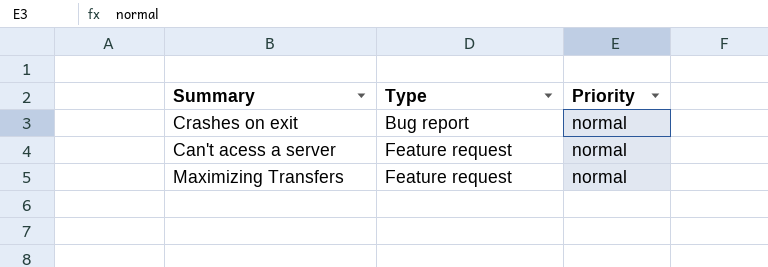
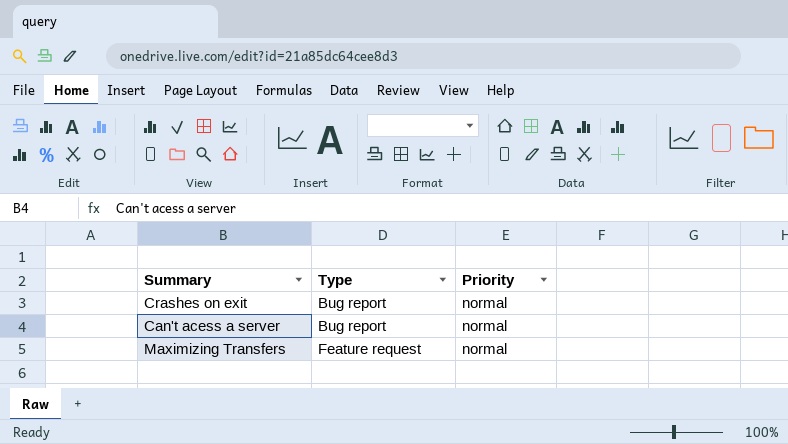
Can't acess a server | Type: Feature request -> Bug report

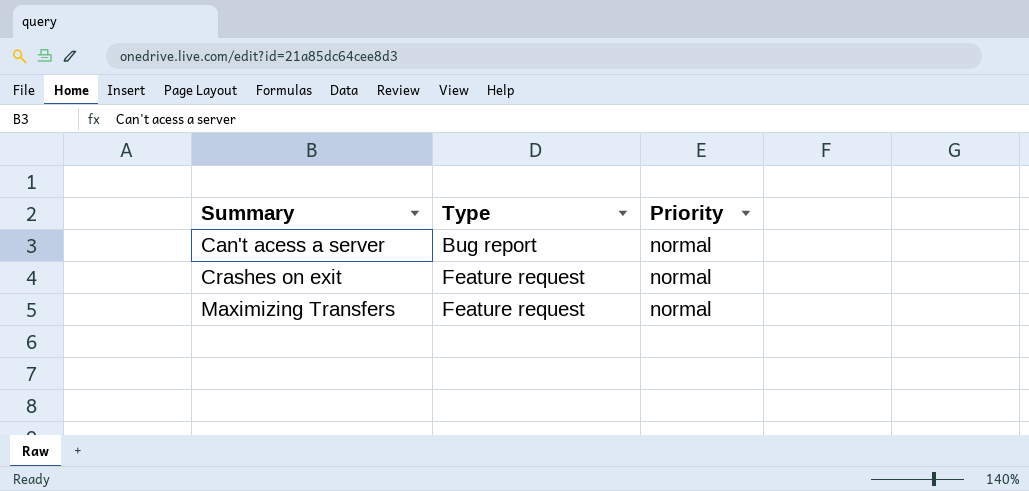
row order: Type ascending -> Summary ascending
Crashes on exit | Type: Bug report -> Feature request

